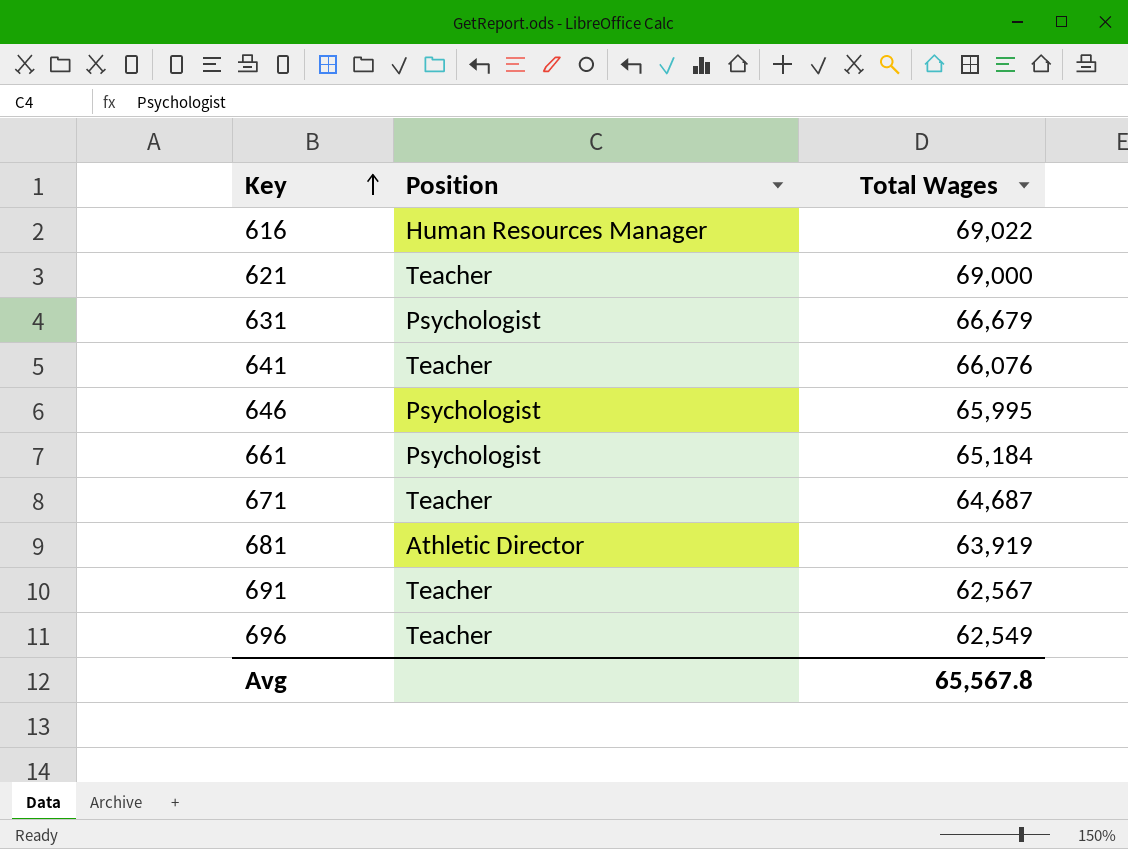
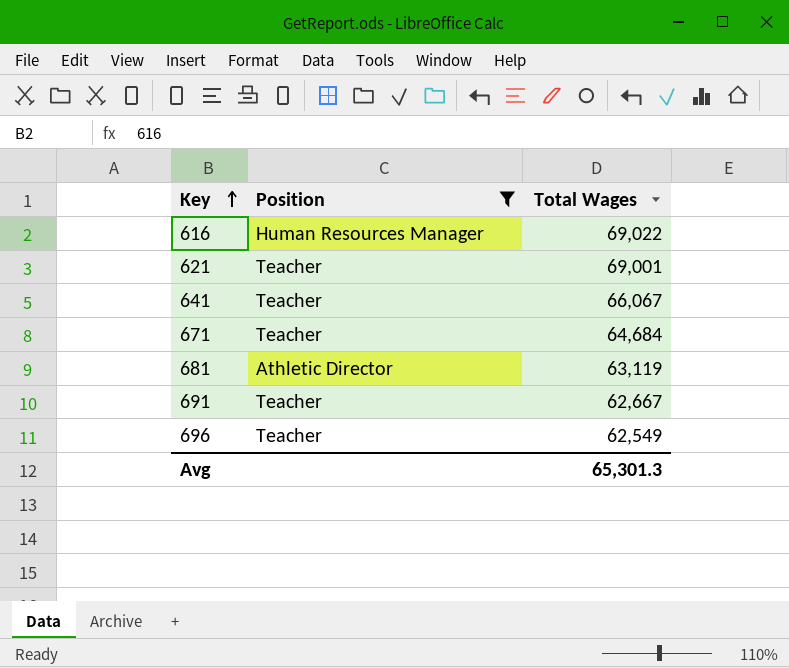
filter: none -> Position != Psychologist
621 | Total Wages: 69,000 -> 69,001
641 | Total Wages: 66,076 -> 66,067
671 | Total Wages: 64,687 -> 64,684
681 | Total Wages: 63,919 -> 63,119
691 | Total Wages: 62,567 -> 62,667
Avg | Total Wages: 65,567.8 -> 65,301.3

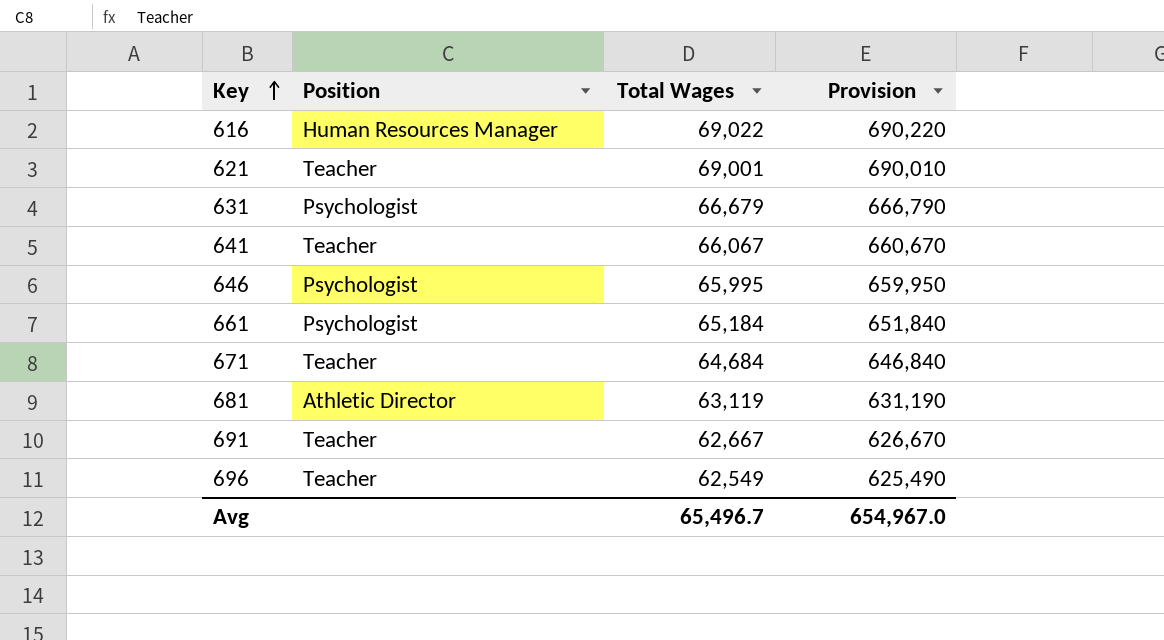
filter: Position != Psychologist -> none
column Provision | formula: none -> [Total Wages] * 10
Avg | Total Wages: 65,301.3 -> 65,496.7

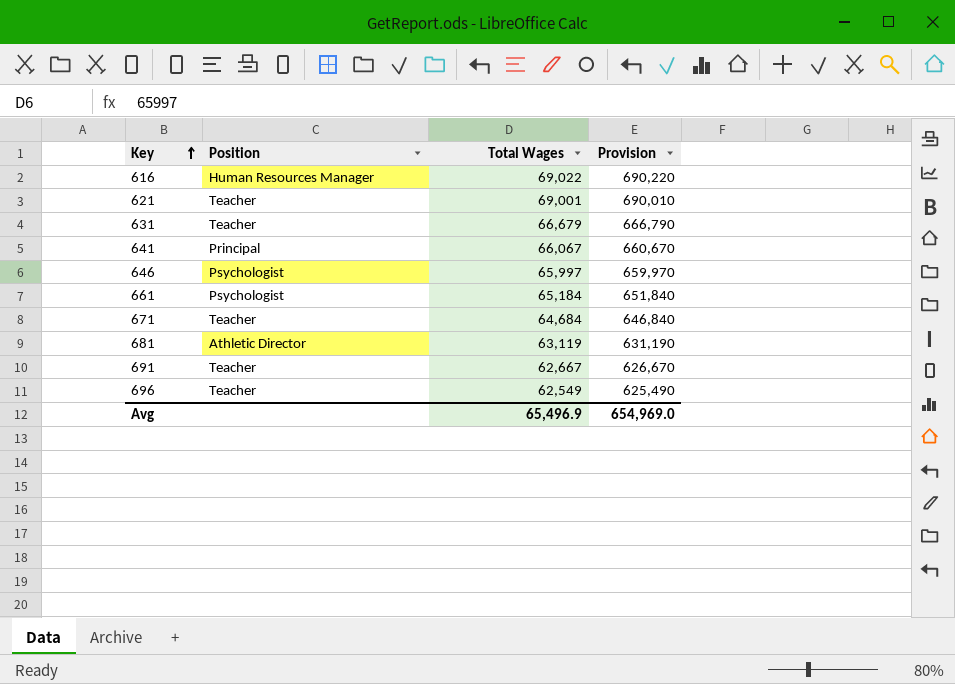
631 | Position: Psychologist -> Teacher
641 | Position: Teacher -> Principal
646 | Total Wages: 65,995 -> 65,997
646 | Provision: 659,950 -> 659,970
Avg | Total Wages: 65,496.7 -> 65,496.9
Avg | Provision: 654,967.0 -> 654,969.0

